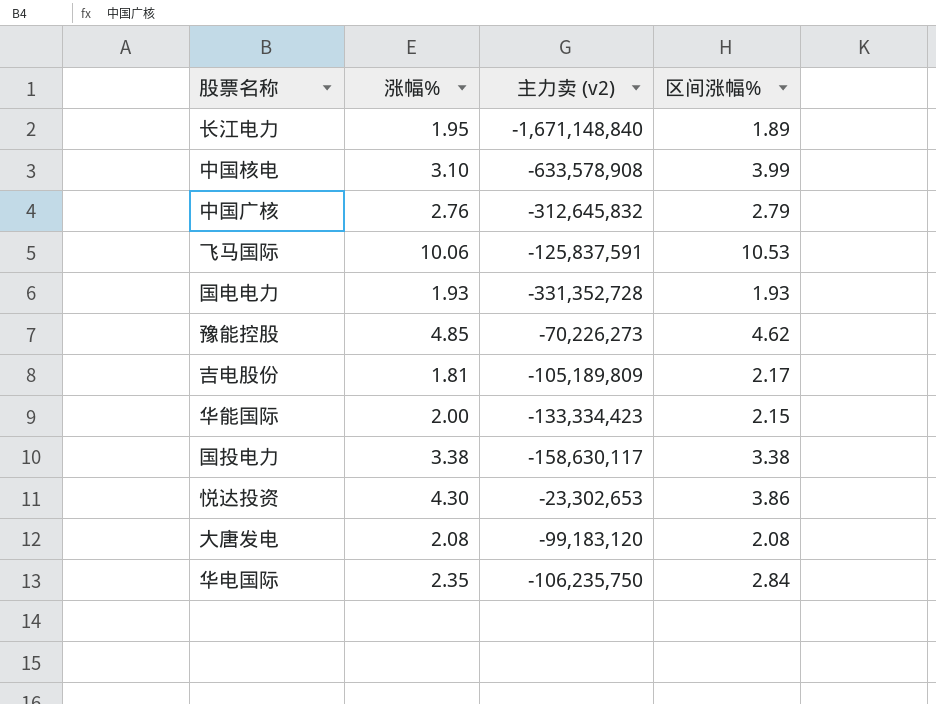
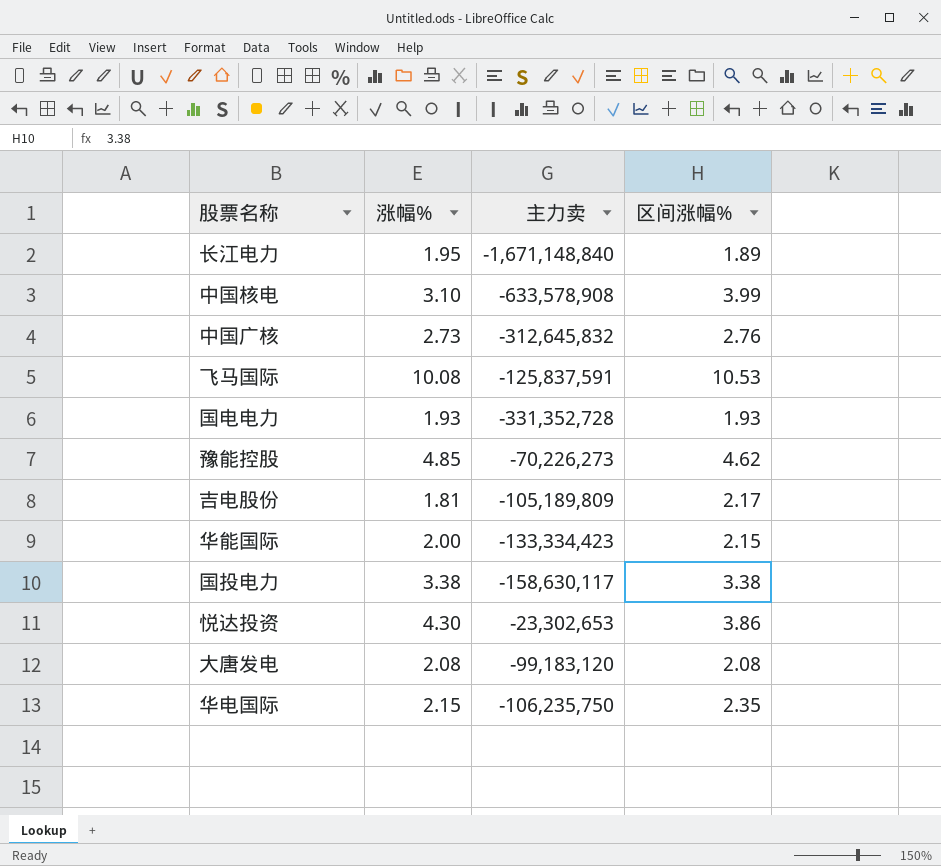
column name: 主力卖 (v2) -> 主力卖
中国广核 | 涨幅%: 2.76 -> 2.73
中国广核 | 区间涨幅%: 2.79 -> 2.76
飞马国际 | 涨幅%: 10.06 -> 10.08
华电国际 | 涨幅%: 2.35 -> 2.15
华电国际 | 区间涨幅%: 2.84 -> 2.35

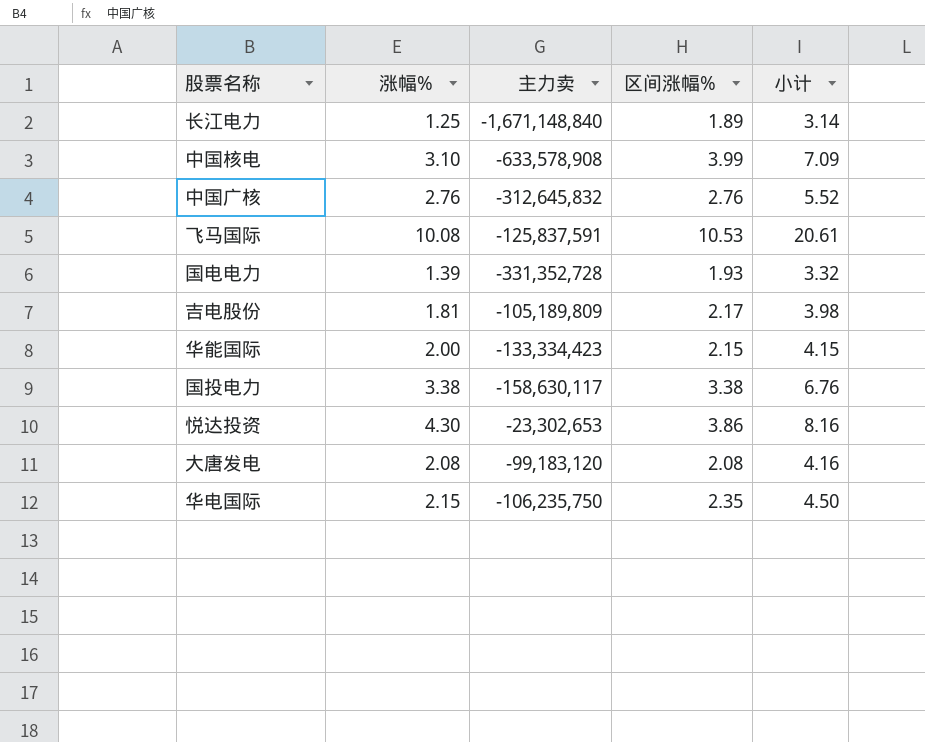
column 小计 | formula: none -> [涨幅%] + [区间涨幅%]
row 豫能控股: 4.85 | -70,226,273 | 4.62 -> none
长江电力 | 涨幅%: 1.95 -> 1.25
中国广核 | 涨幅%: 2.73 -> 2.76
国电电力 | 涨幅%: 1.93 -> 1.39

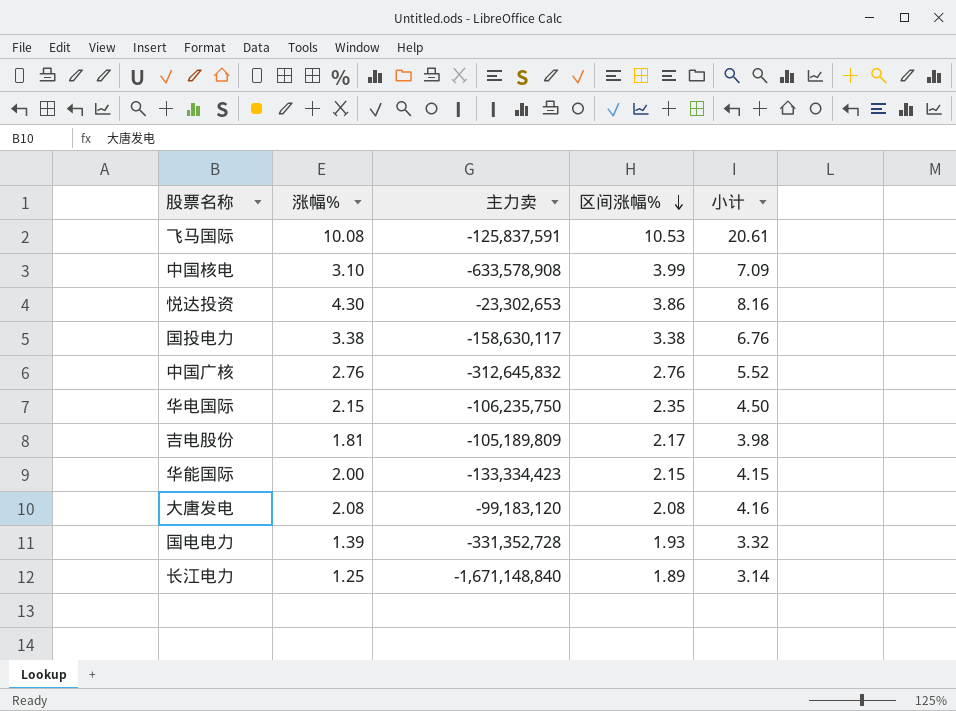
row order: none -> 区间涨幅% descending

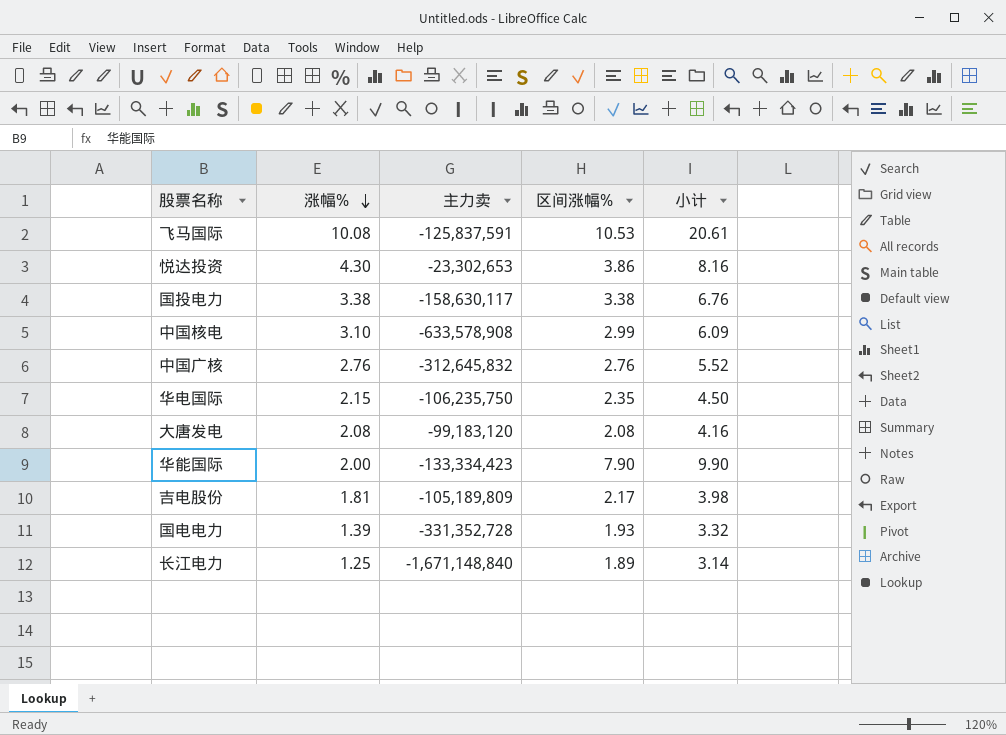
row order: 区间涨幅% descending -> 涨幅% descending
中国核电 | 区间涨幅%: 3.99 -> 2.99
中国核电 | 小计: 7.09 -> 6.09
华能国际 | 区间涨幅%: 2.15 -> 7.90
华能国际 | 小计: 4.15 -> 9.90

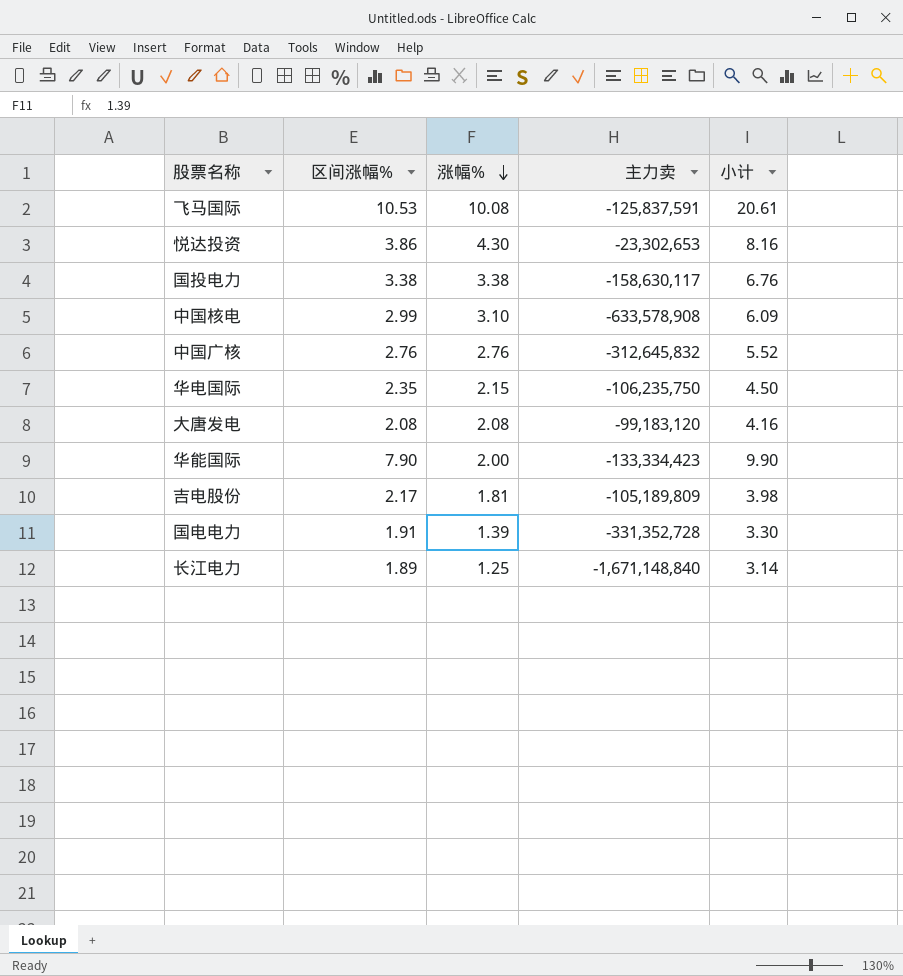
column 区间涨幅% | position: 4 -> 2
国电电力 | 区间涨幅%: 1.93 -> 1.91
国电电力 | 小计: 3.32 -> 3.30

